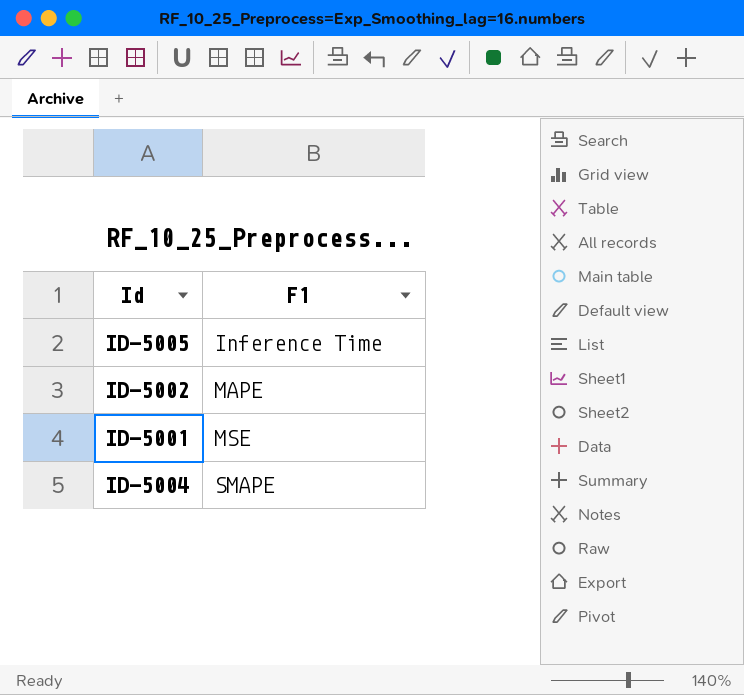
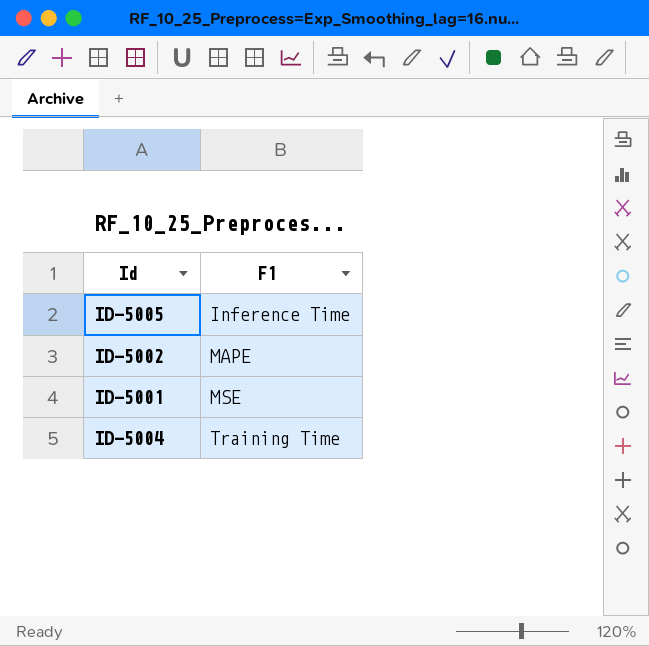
ID-5004 | F1: SMAPE -> Training Time

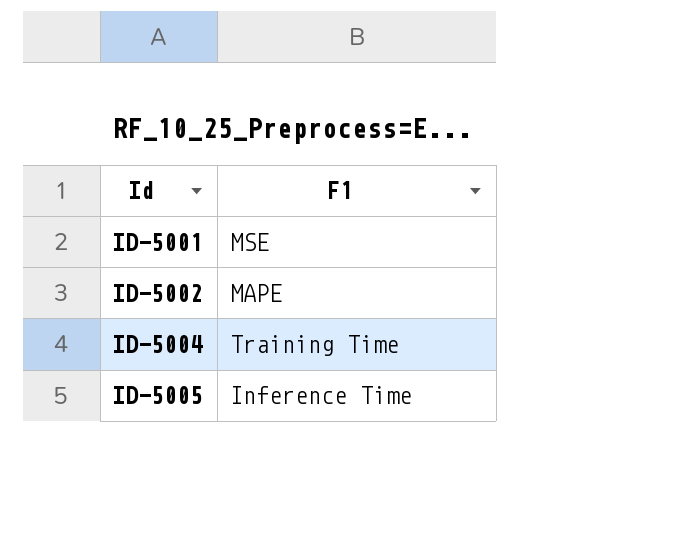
row order: F1 ascending -> Id ascending

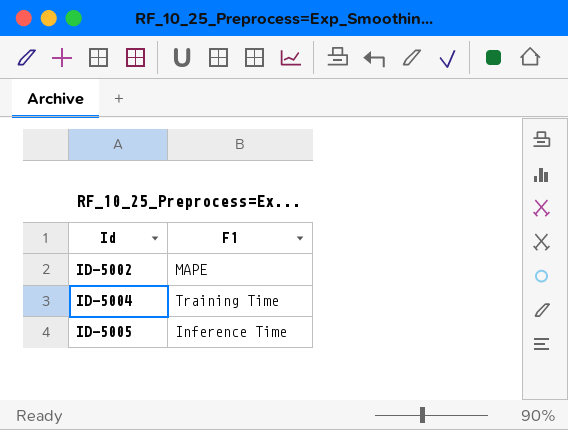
row ID-5001: MSE -> none

